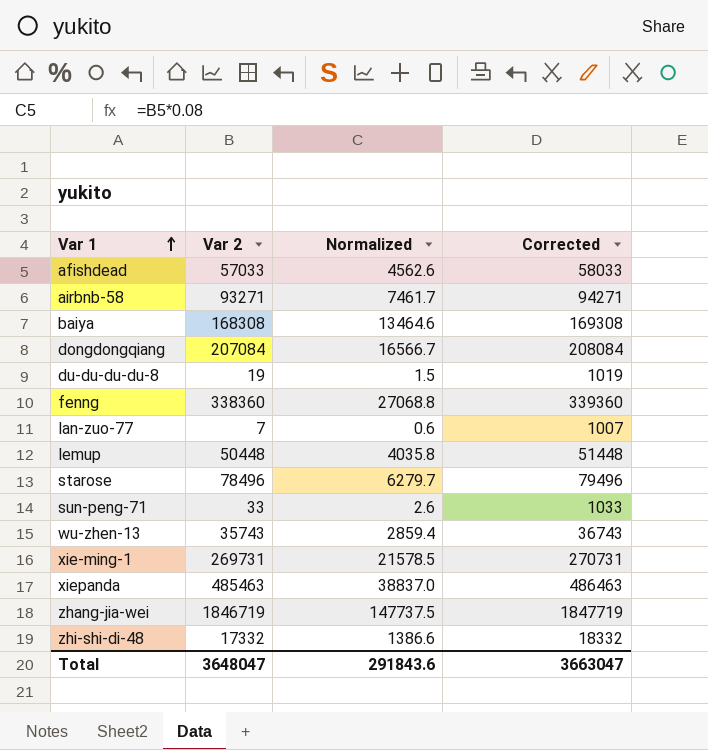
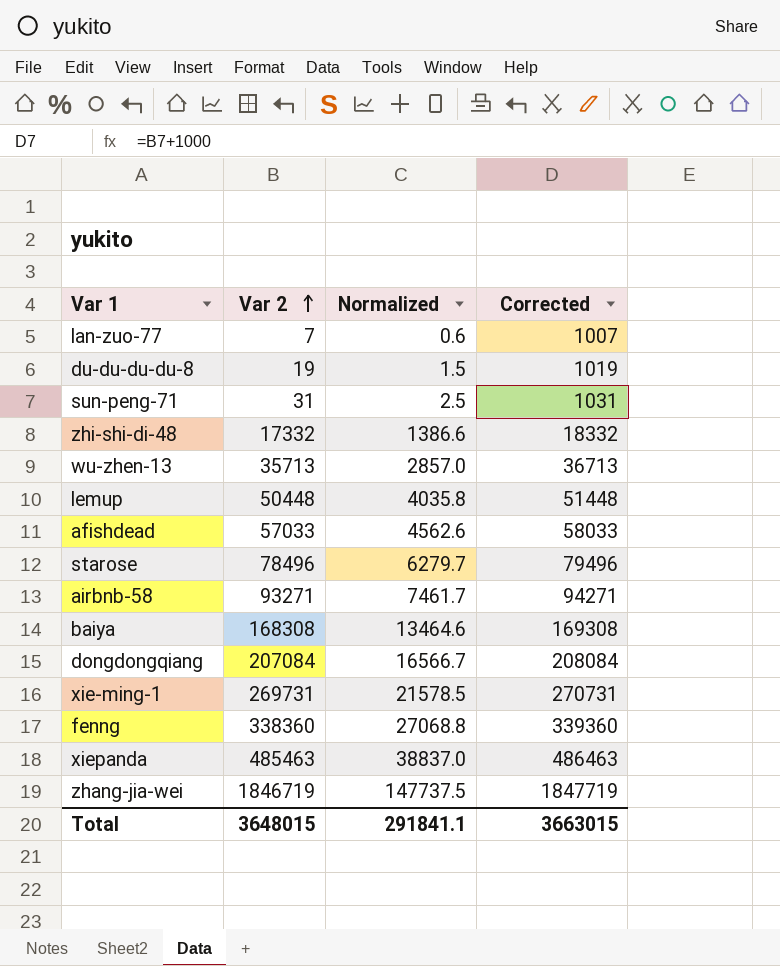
row order: Var 1 ascending -> Var 2 ascending
sun-peng-71 | Var 2: 33 -> 31
sun-peng-71 | Normalized: 2.6 -> 2.5
sun-peng-71 | Corrected: 1033 -> 1031
wu-zhen-13 | Var 2: 35743 -> 35713
wu-zhen-13 | Normalized: 2859.4 -> 2857.0
wu-zhen-13 | Corrected: 36743 -> 36713
Total | Var 2: 3648047 -> 3648015
Total | Normalized: 291843.6 -> 291841.1
Total | Corrected: 3663047 -> 3663015

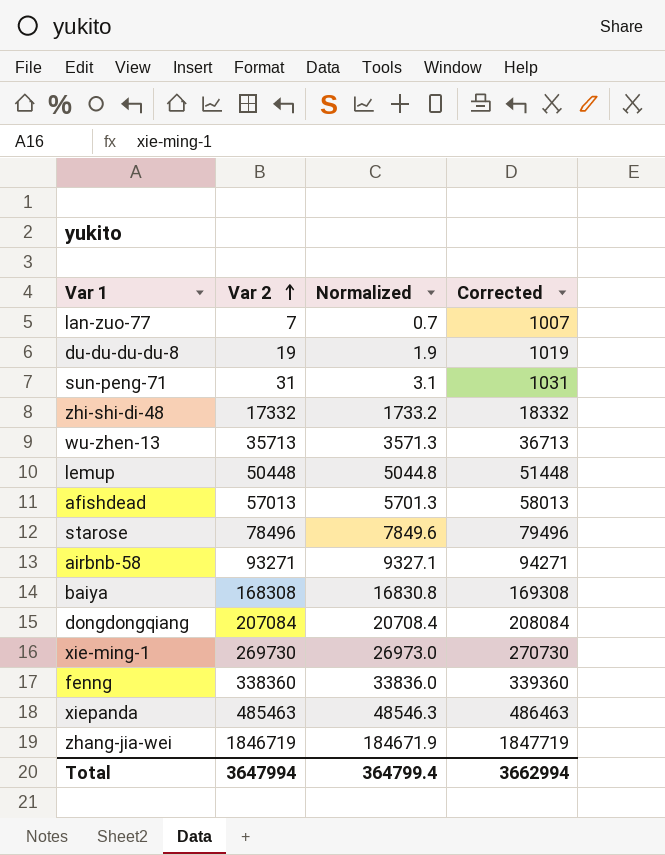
column Normalized | formula: [Var 2] * 0.08 -> [Var 2] * 0.1
afishdead | Var 2: 57033 -> 57013
afishdead | Corrected: 58033 -> 58013
xie-ming-1 | Var 2: 269731 -> 269730
xie-ming-1 | Corrected: 270731 -> 270730
Total | Var 2: 3648015 -> 3647994
Total | Normalized: 291841.1 -> 364799.4
Total | Corrected: 3663015 -> 3662994

